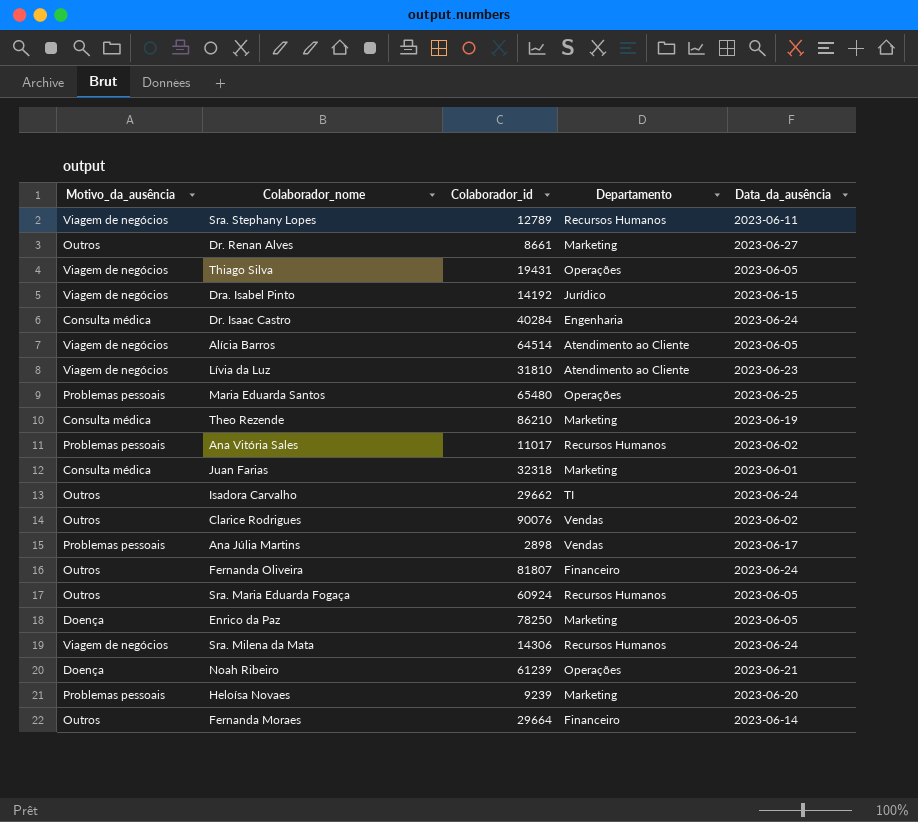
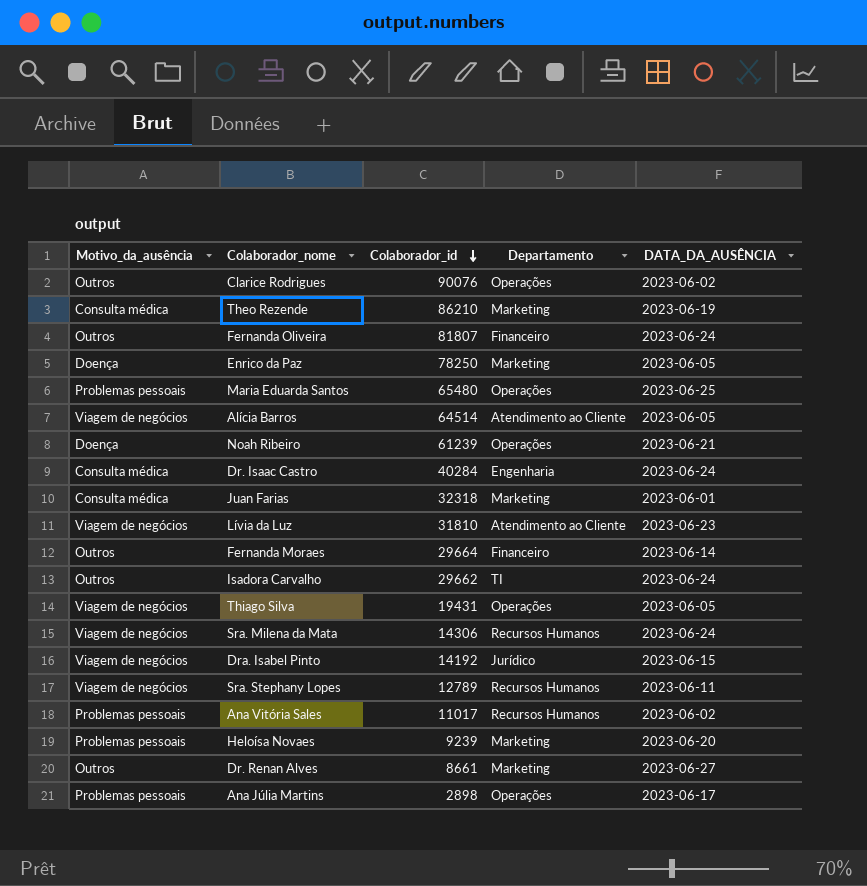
row order: none -> Colaborador_id descending
column name: Data_da_ausência -> DATA_DA_AUSÊNCIA
row Sra. Maria Eduarda Fogaça: Outros | 60924 | Recursos Humanos | 2023-06-05 -> none
Clarice Rodrigues | Departamento: Vendas -> Operações
Ana Júlia Martins | Departamento: Vendas -> Operações

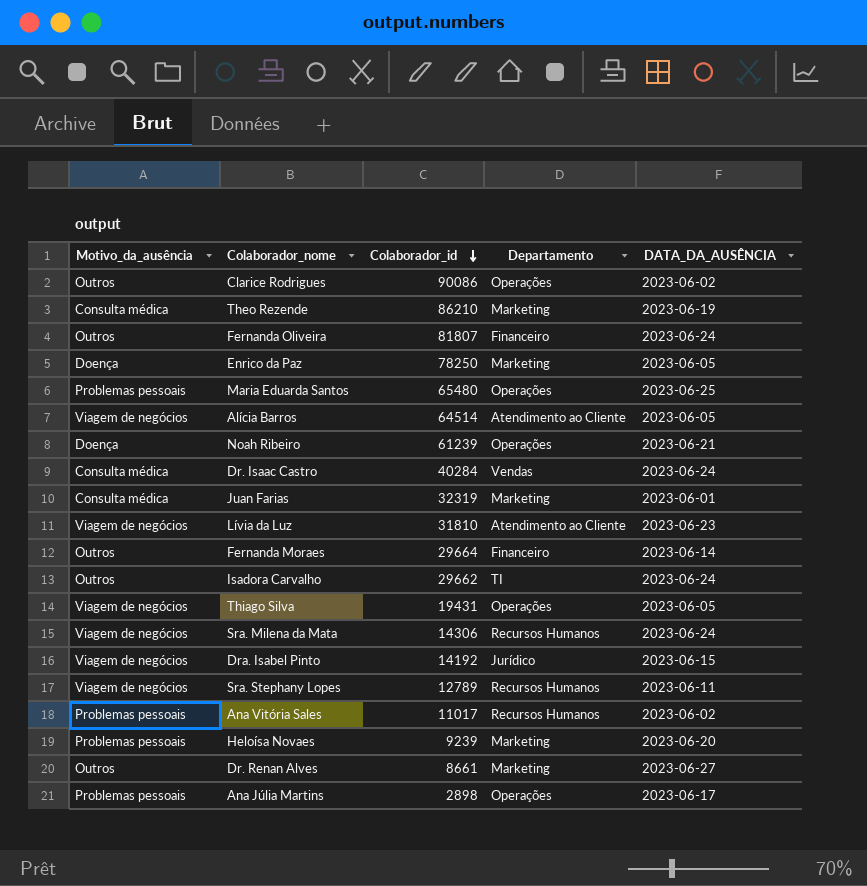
Clarice Rodrigues | Colaborador_id: 90076 -> 90086
Dr. Isaac Castro | Departamento: Engenharia -> Vendas
Juan Farias | Colaborador_id: 32318 -> 32319

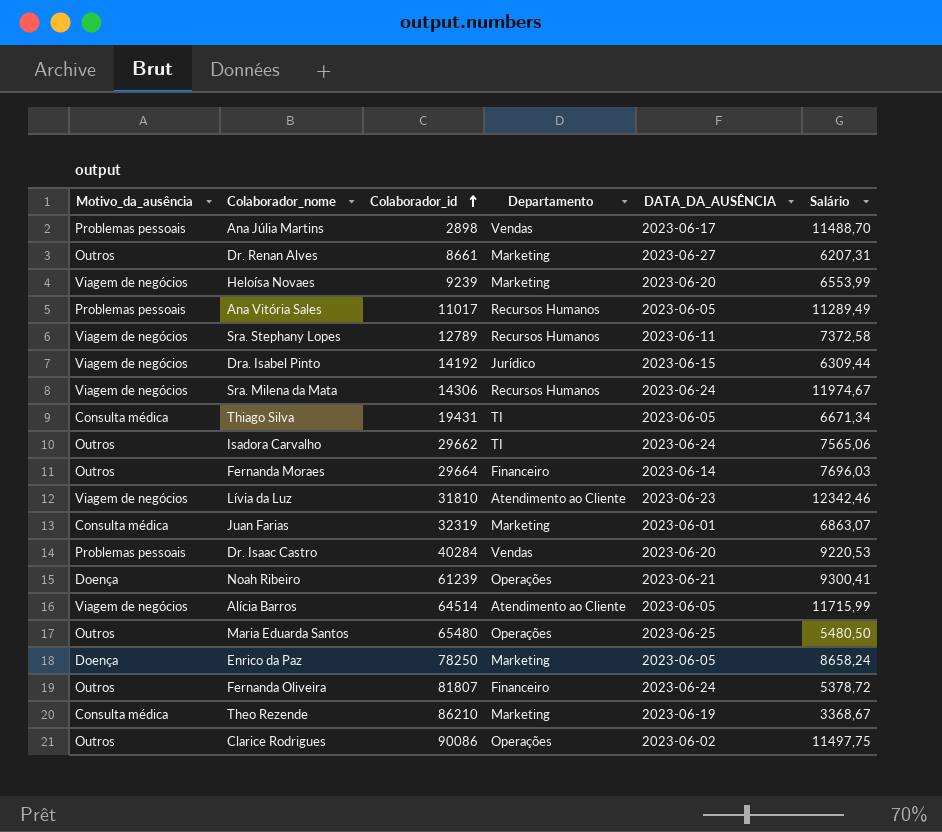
row order: Colaborador_id descending -> Colaborador_id ascending
column Salário | position: none -> 6
Ana Júlia Martins | Departamento: Operações -> Vendas
Heloísa Novaes | Motivo_da_ausência: Problemas pessoais -> Viagem de negócios
Ana Vitória Sales | DATA_DA_AUSÊNCIA: 2023-06-02 -> 2023-06-05
Thiago Silva | Motivo_da_ausência: Viagem de negócios -> Consulta médica
Thiago Silva | Departamento: Operações -> TI
Dr. Isaac Castro | Motivo_da_ausência: Consulta médica -> Problemas pessoais
Dr. Isaac Castro | DATA_DA_AUSÊNCIA: 2023-06-24 -> 2023-06-20
Maria Eduarda Santos | Motivo_da_ausência: Problemas pessoais -> Outros

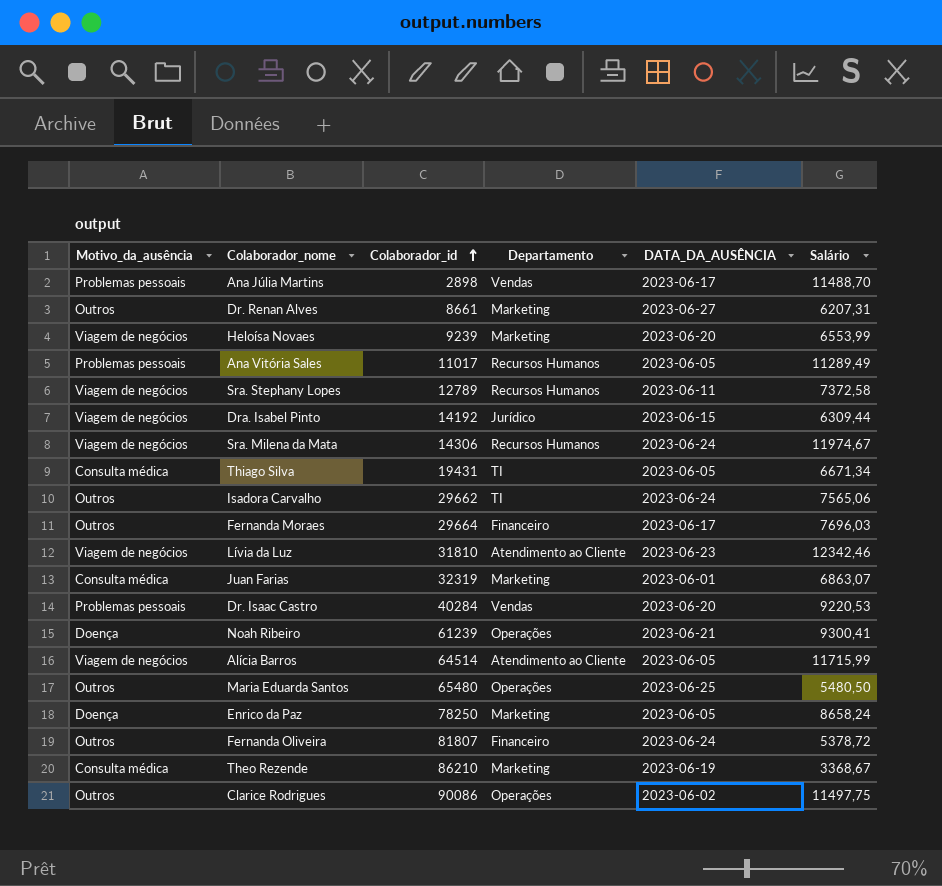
Fernanda Moraes | DATA_DA_AUSÊNCIA: 2023-06-14 -> 2023-06-17

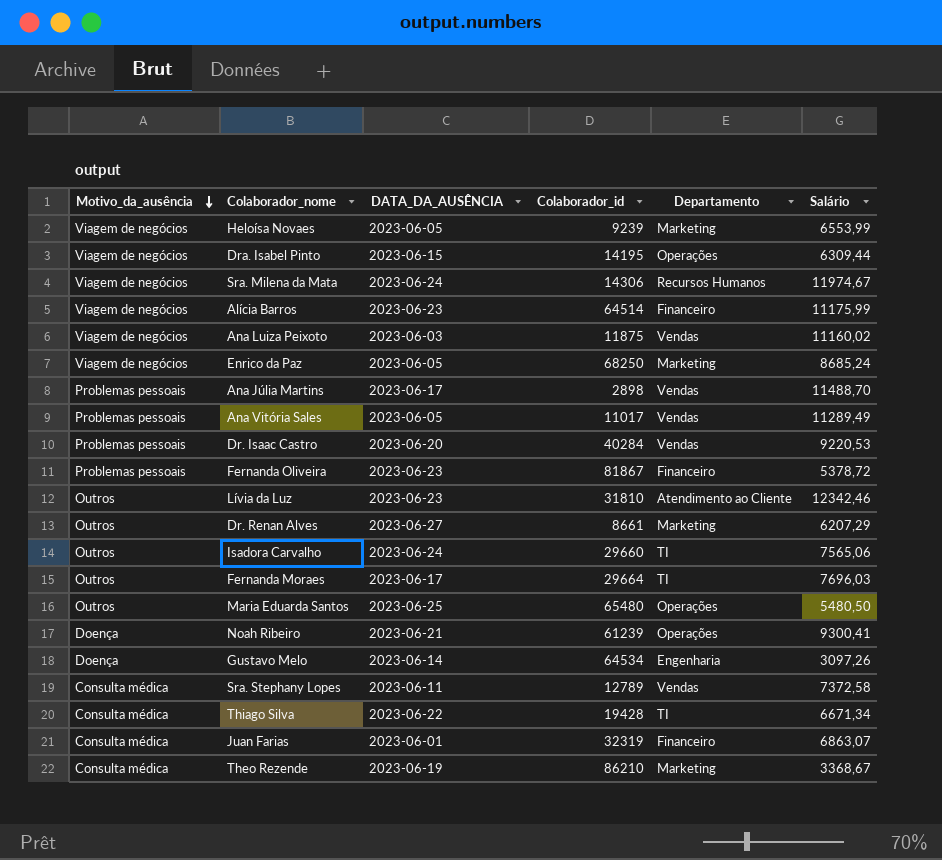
row order: Colaborador_id ascending -> Motivo_da_ausência descending
column DATA_DA_AUSÊNCIA | position: 5 -> 3
row Clarice Rodrigues: Outros | 90086 | Operações | 2023-06-02 | 11497,75 -> none
Heloísa Novaes | DATA_DA_AUSÊNCIA: 2023-06-20 -> 2023-06-05
Dra. Isabel Pinto | Colaborador_id: 14192 -> 14195
Dra. Isabel Pinto | Departamento: Jurídico -> Operações
Alícia Barros | DATA_DA_AUSÊNCIA: 2023-06-05 -> 2023-06-23
Alícia Barros | Departamento: Atendimento ao Cliente -> Financeiro
Alícia Barros | Salário: 11715,99 -> 11175,99
row Ana Luiza Peixoto: none -> Viagem de negócios | 2023-06-03 | 11875 | Vendas | 11160,02
Enrico da Paz | Motivo_da_ausência: Doença -> Viagem de negócios
Enrico da Paz | Colaborador_id: 78250 -> 68250
Enrico da Paz | Salário: 8658,24 -> 8685,24
Ana Vitória Sales | Departamento: Recursos Humanos -> Vendas
Fernanda Oliveira | Motivo_da_ausência: Outros -> Problemas pessoais
Fernanda Oliveira | DATA_DA_AUSÊNCIA: 2023-06-24 -> 2023-06-23
Fernanda Oliveira | Colaborador_id: 81807 -> 81867
Lívia da Luz | Motivo_da_ausência: Viagem de negócios -> Outros
Dr. Renan Alves | Salário: 6207,31 -> 6207,29
Isadora Carvalho | Colaborador_id: 29662 -> 29660
Fernanda Moraes | Departamento: Financeiro -> TI
row Gustavo Melo: none -> Doença | 2023-06-14 | 64534 | Engenharia | 3097,26
Sra. Stephany Lopes | Motivo_da_ausência: Viagem de negócios -> Consulta médica
Sra. Stephany Lopes | Departamento: Recursos Humanos -> Vendas
Thiago Silva | DATA_DA_AUSÊNCIA: 2023-06-05 -> 2023-06-22
Thiago Silva | Colaborador_id: 19431 -> 19428
Juan Farias | Departamento: Marketing -> Financeiro

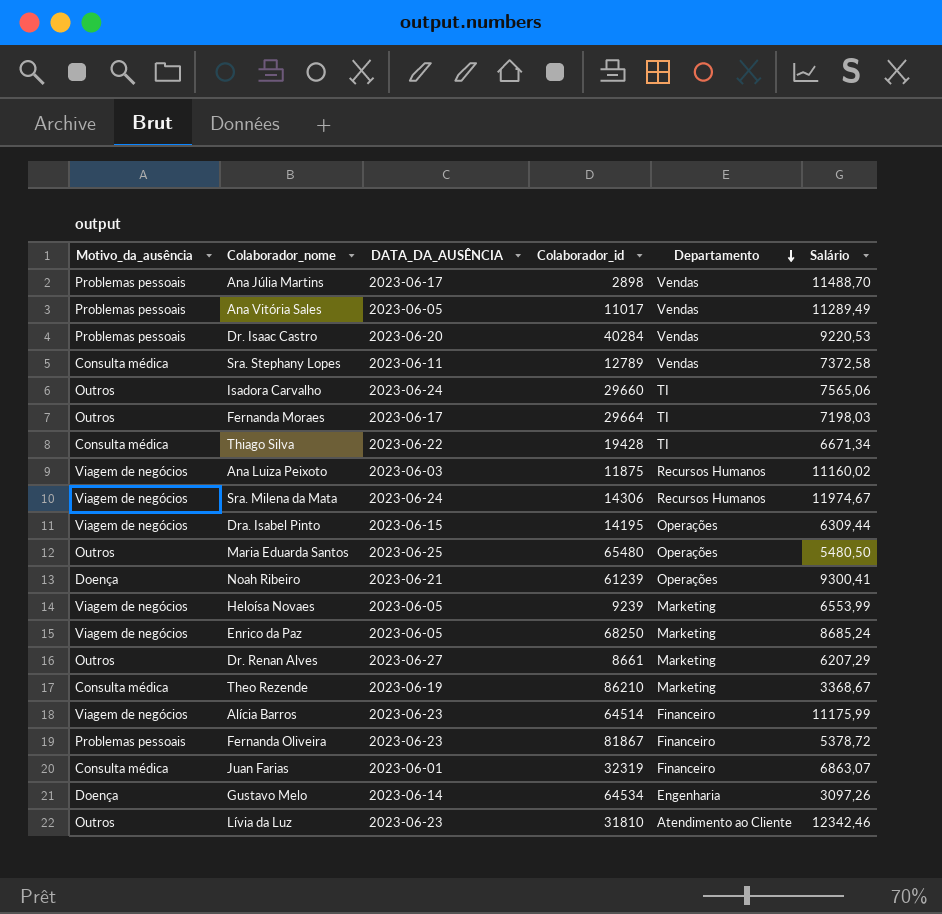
row order: Motivo_da_ausência descending -> Departamento descending
Fernanda Moraes | Salário: 7696,03 -> 7198,03
Ana Luiza Peixoto | Departamento: Vendas -> Recursos Humanos

